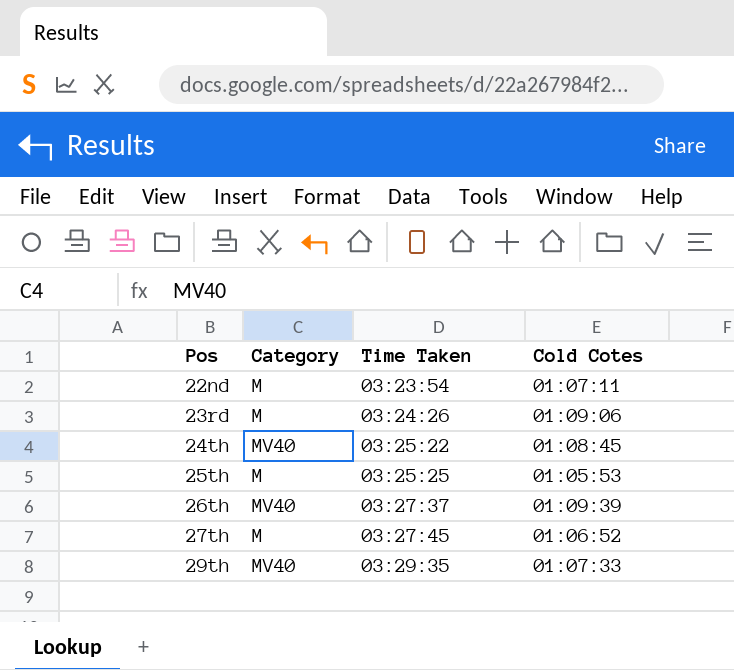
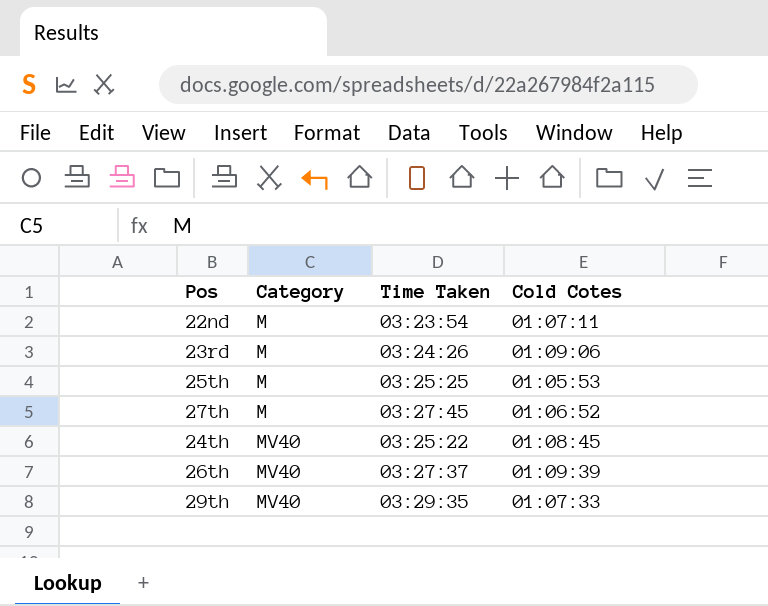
row order: Pos ascending -> Category ascending

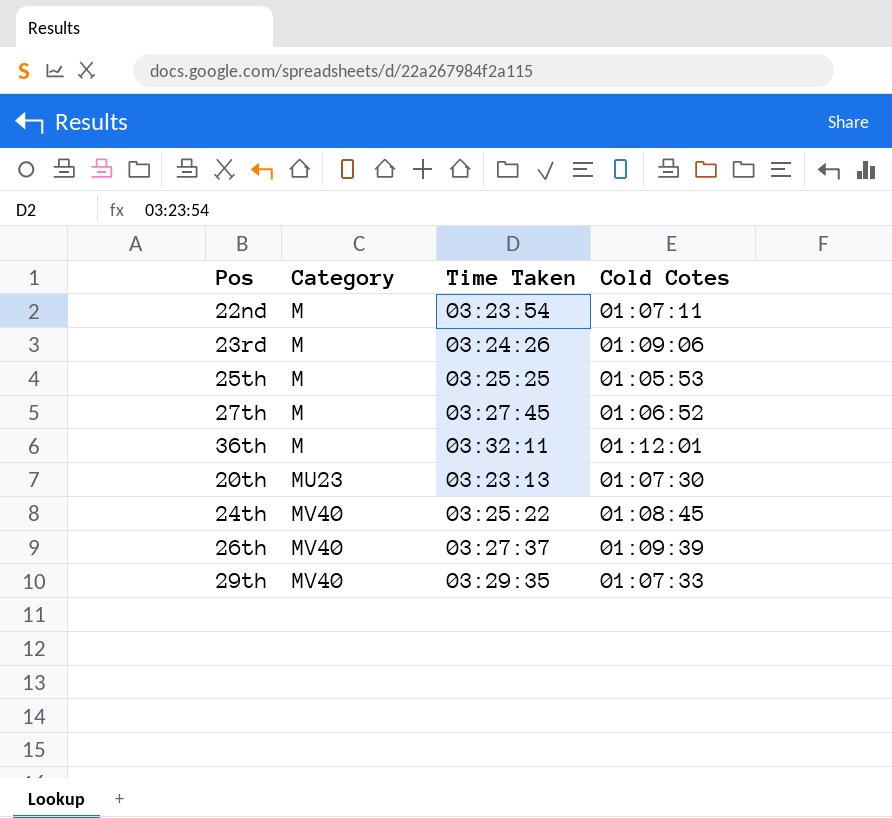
row 36th: none -> M | 03:32:11 | 01:12:01
row 20th: none -> MU23 | 03:23:13 | 01:07:30

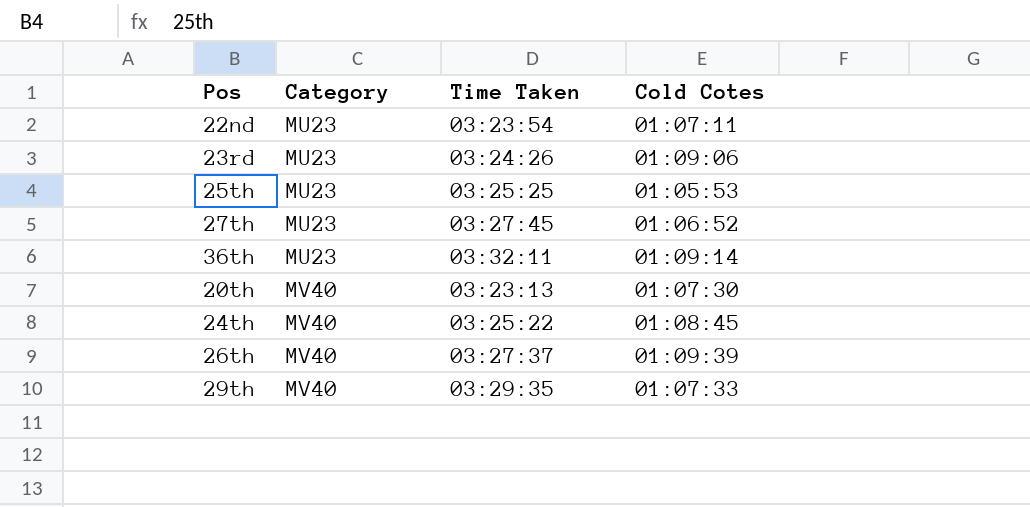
22nd | Category: M -> MU23
23rd | Category: M -> MU23
25th | Category: M -> MU23
27th | Category: M -> MU23
36th | Category: M -> MU23
36th | Cold Cotes: 01:12:01 -> 01:09:14
20th | Category: MU23 -> MV40

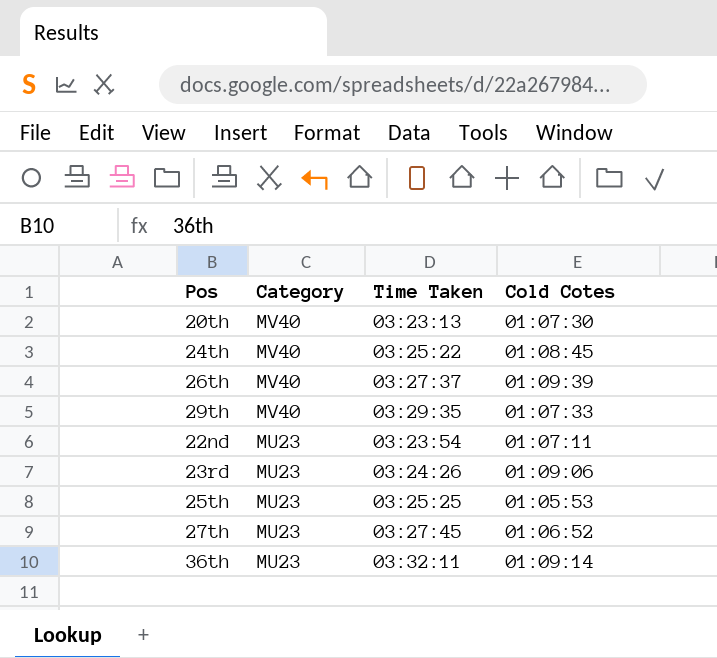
row order: Category ascending -> Category descending

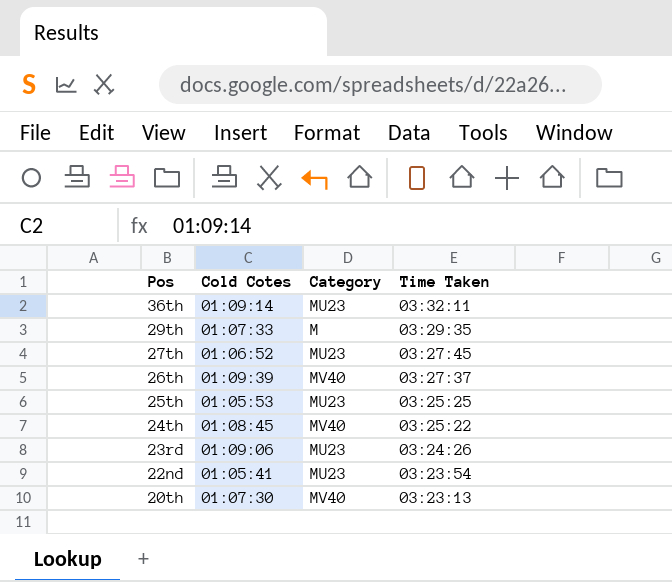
row order: Category descending -> Pos descending
column Cold Cotes | position: 4 -> 2
29th | Category: MV40 -> M
22nd | Cold Cotes: 01:07:11 -> 01:05:41

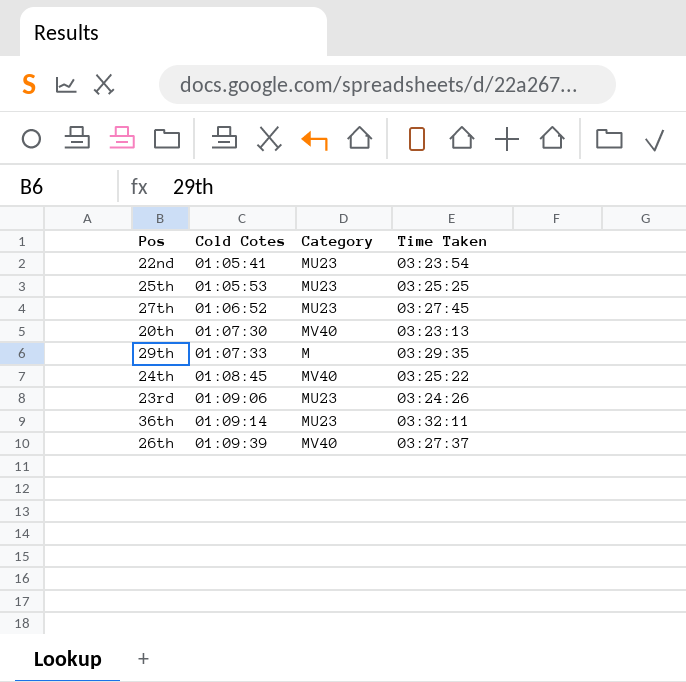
row order: Pos descending -> Cold Cotes ascending

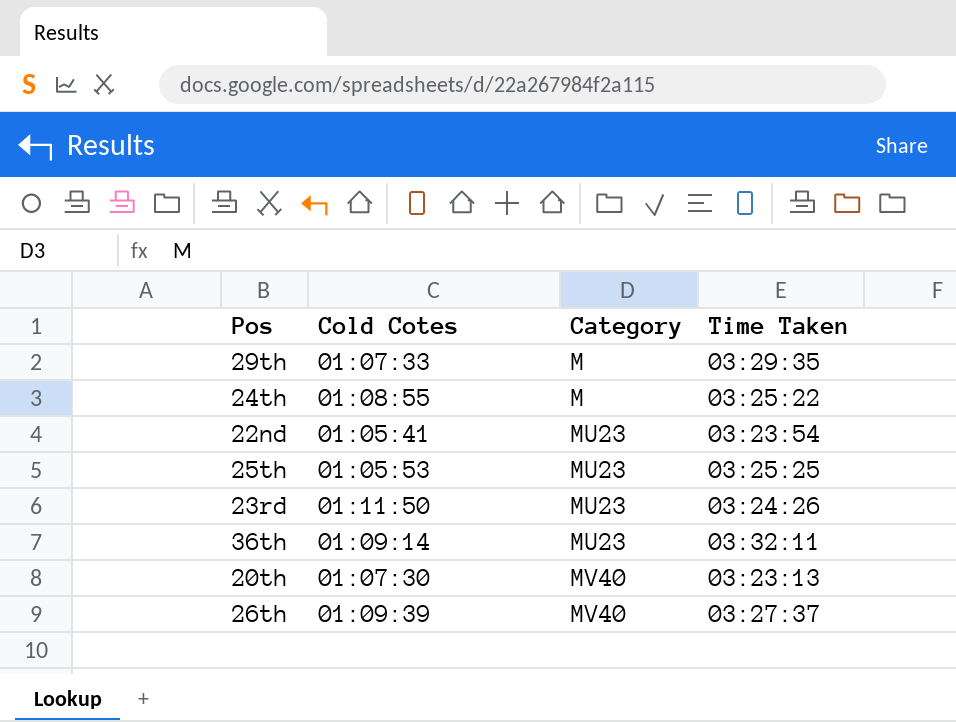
row order: Cold Cotes ascending -> Category ascending
row 27th: 01:06:52 | MU23 | 03:27:45 -> none
24th | Cold Cotes: 01:08:45 -> 01:08:55
24th | Category: MV40 -> M
23rd | Cold Cotes: 01:09:06 -> 01:11:50

